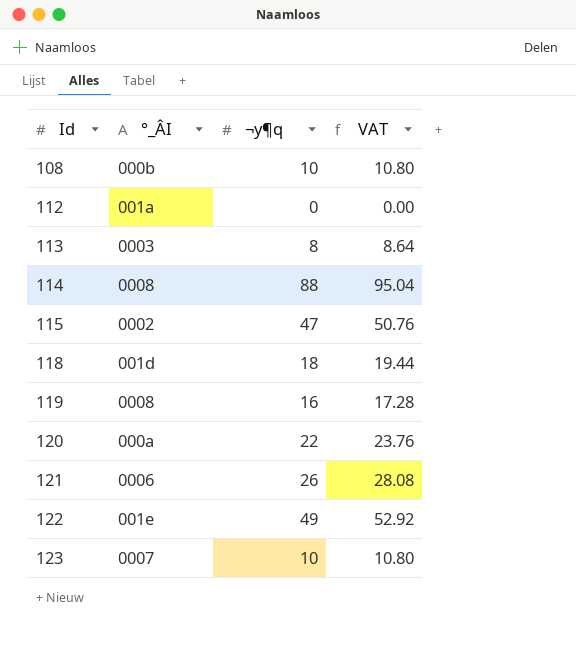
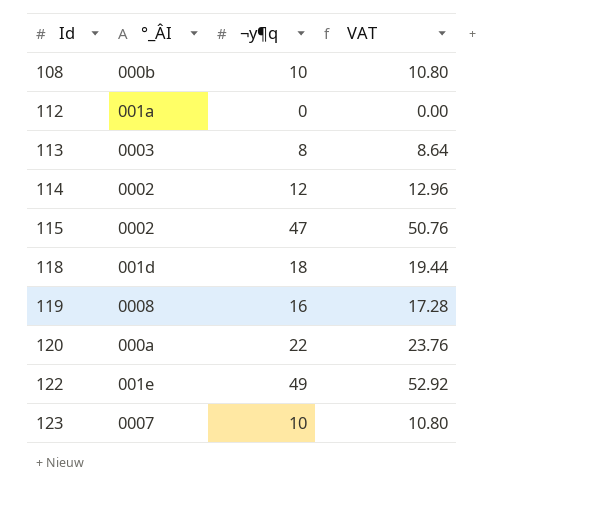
row 121: 0006 | 26 | 28.08 -> none
114 | °_ÂI: 0008 -> 0002
114 | ¬y¶q: 88 -> 12
114 | VAT: 95.04 -> 12.96

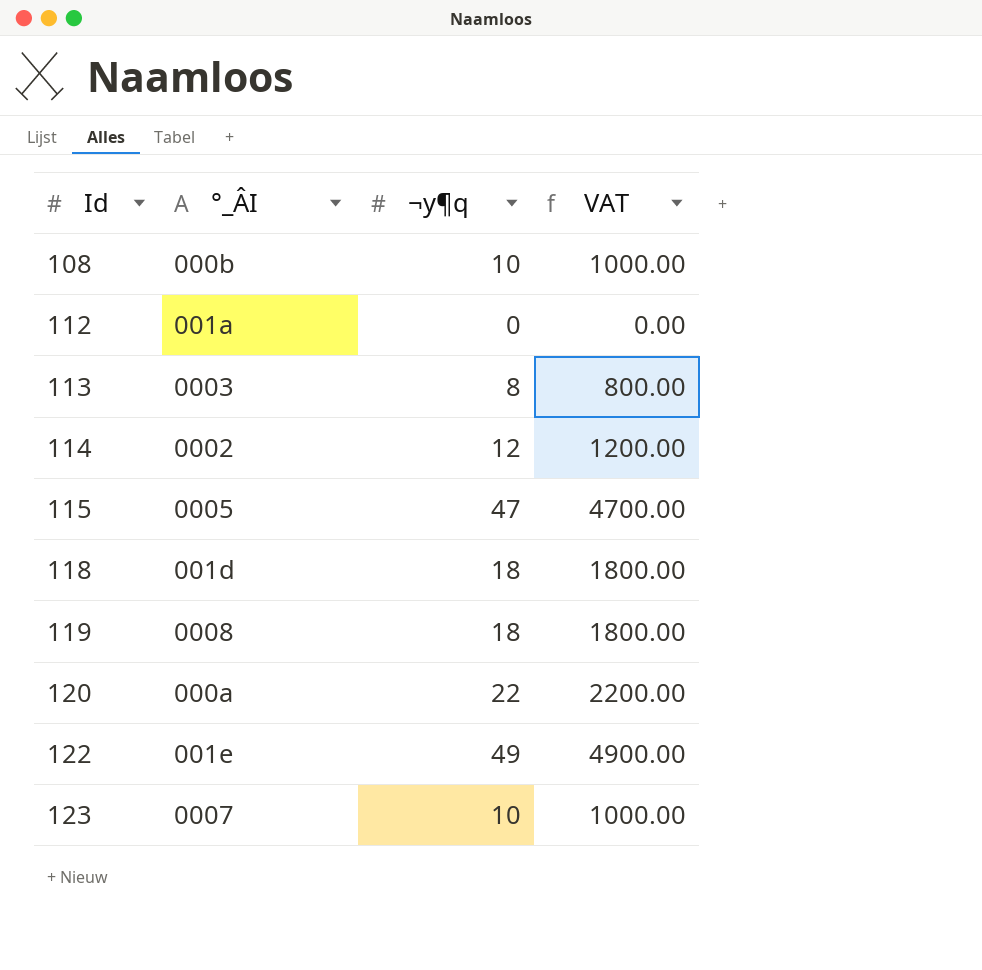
column VAT | formula: [¬y¶q] * 1.08 -> [¬y¶q] * 100
115 | °_ÂI: 0002 -> 0005
119 | ¬y¶q: 16 -> 18

